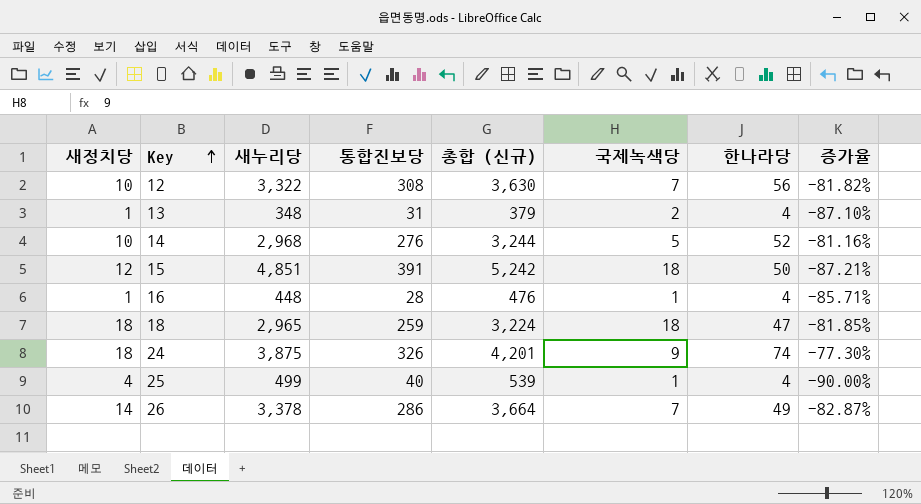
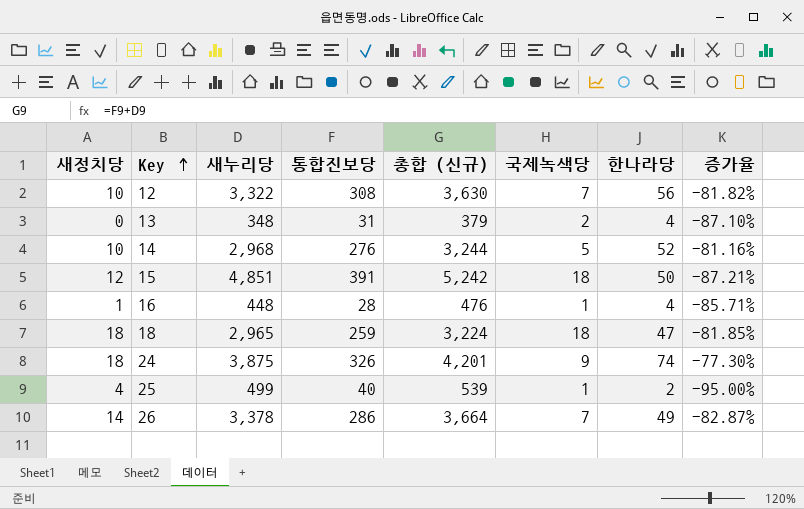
13 | 새정치당: 1 -> 0
25 | 한나라당: 4 -> 2
25 | 증가율: -90.00% -> -95.00%

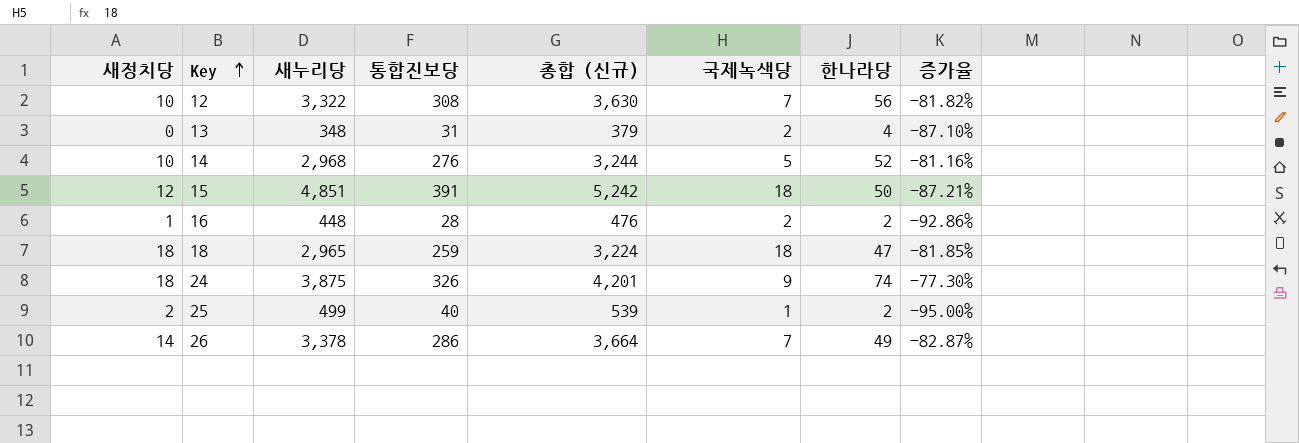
16 | 국제녹색당: 1 -> 2
16 | 한나라당: 4 -> 2
16 | 증가율: -85.71% -> -92.86%
25 | 새정치당: 4 -> 2

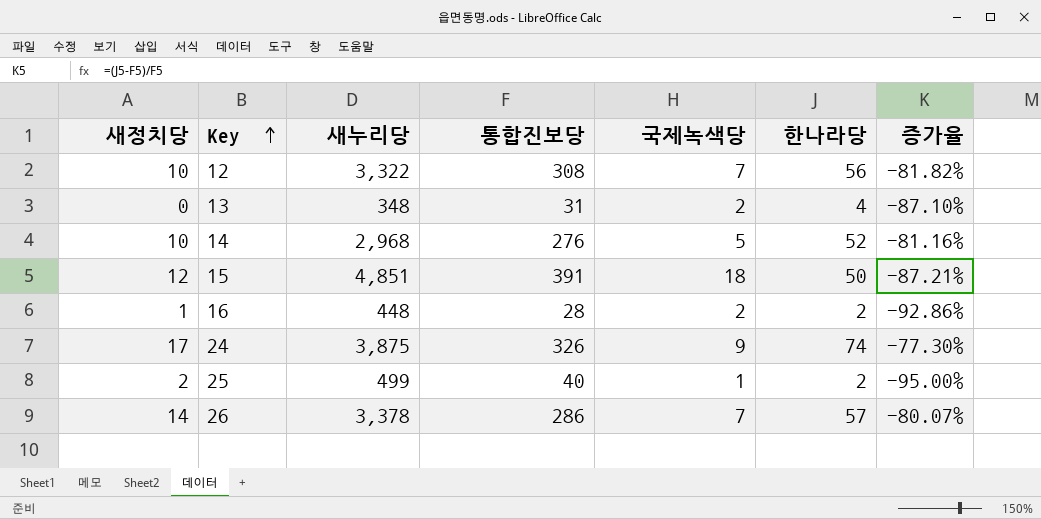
column 총합 (신규) | formula: [새누리당] + [통합진보당] -> none
row 18: 18 | 2,965 | 259 | 3,224 | 18 | 47 | -81.85% -> none
24 | 새정치당: 18 -> 17
26 | 한나라당: 49 -> 57
26 | 증가율: -82.87% -> -80.07%

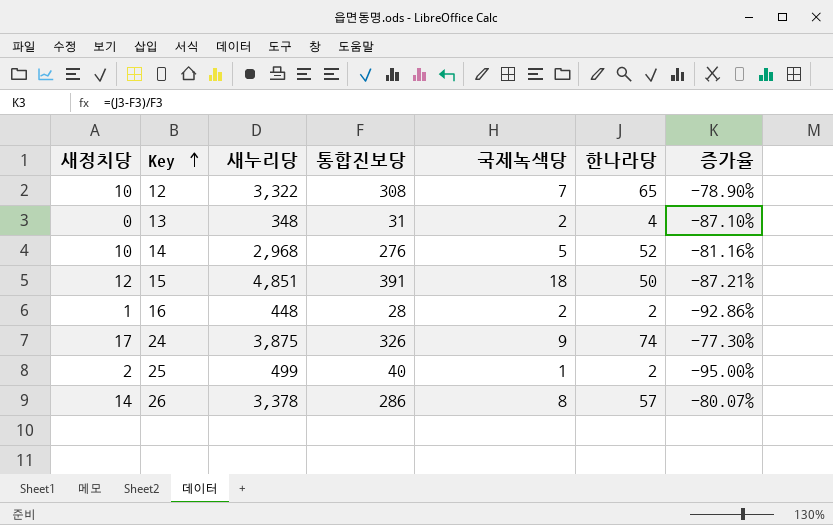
12 | 한나라당: 56 -> 65
12 | 증가율: -81.82% -> -78.90%
26 | 국제녹색당: 7 -> 8

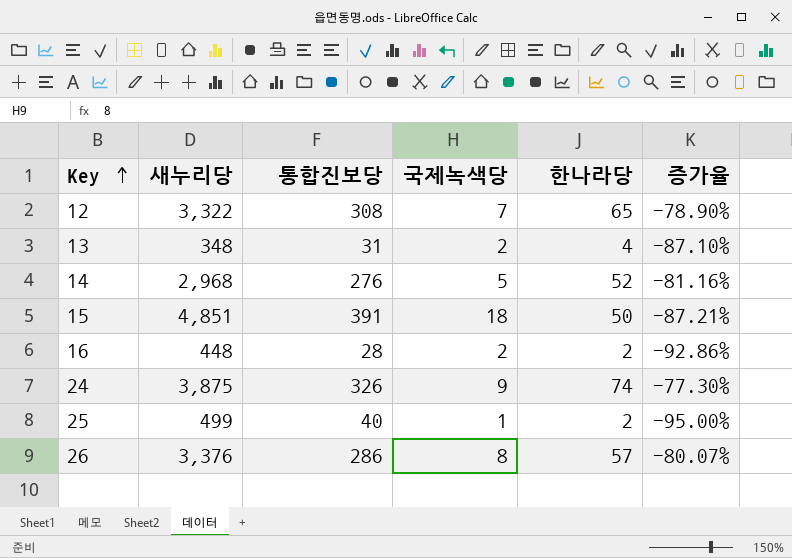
column 새정치당 | position: 1 -> none
26 | 새누리당: 3,378 -> 3,376

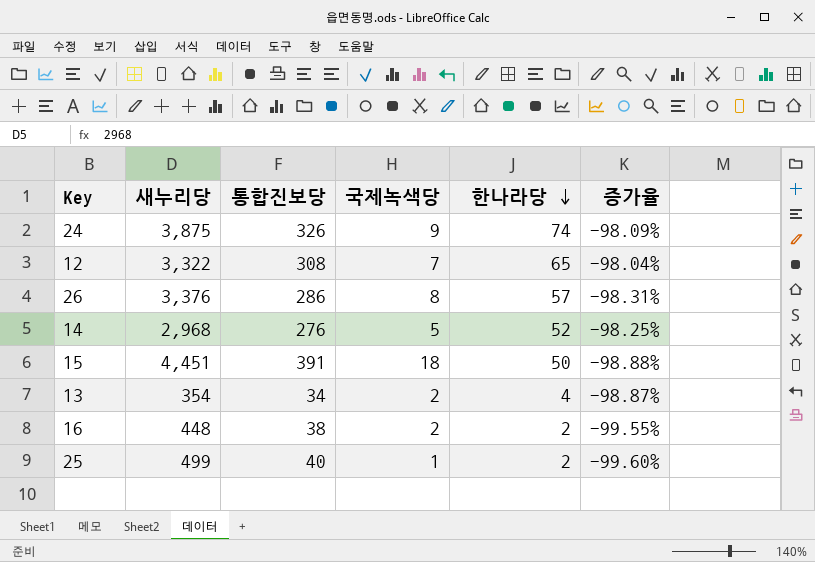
row order: Key ascending -> 한나라당 descending
column 증가율 | formula: ([한나라당] - [통합진보당]) / [통합진보당] -> ([한나라당] - [새누리당]) / [새누리당]
15 | 새누리당: 4,851 -> 4,451
13 | 새누리당: 348 -> 354
13 | 통합진보당: 31 -> 34
16 | 통합진보당: 28 -> 38

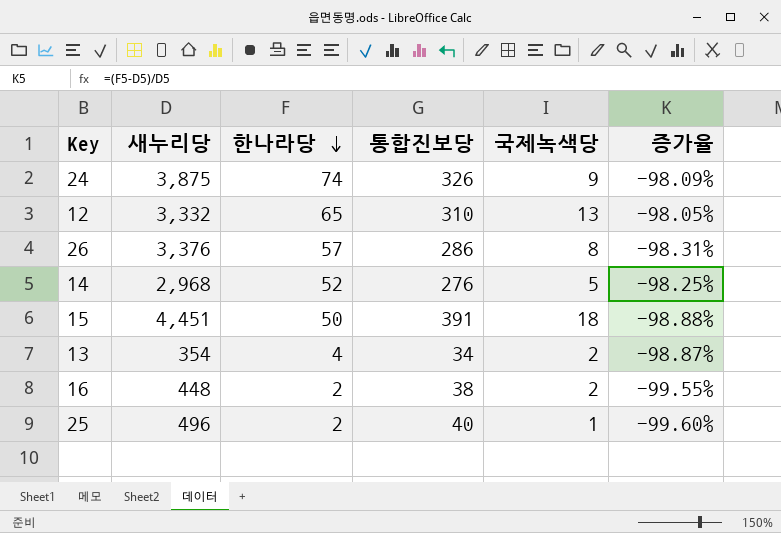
column 한나라당 | position: 5 -> 3
12 | 새누리당: 3,322 -> 3,332
12 | 통합진보당: 308 -> 310
12 | 국제녹색당: 7 -> 13
12 | 증가율: -98.04% -> -98.05%
25 | 새누리당: 499 -> 496

